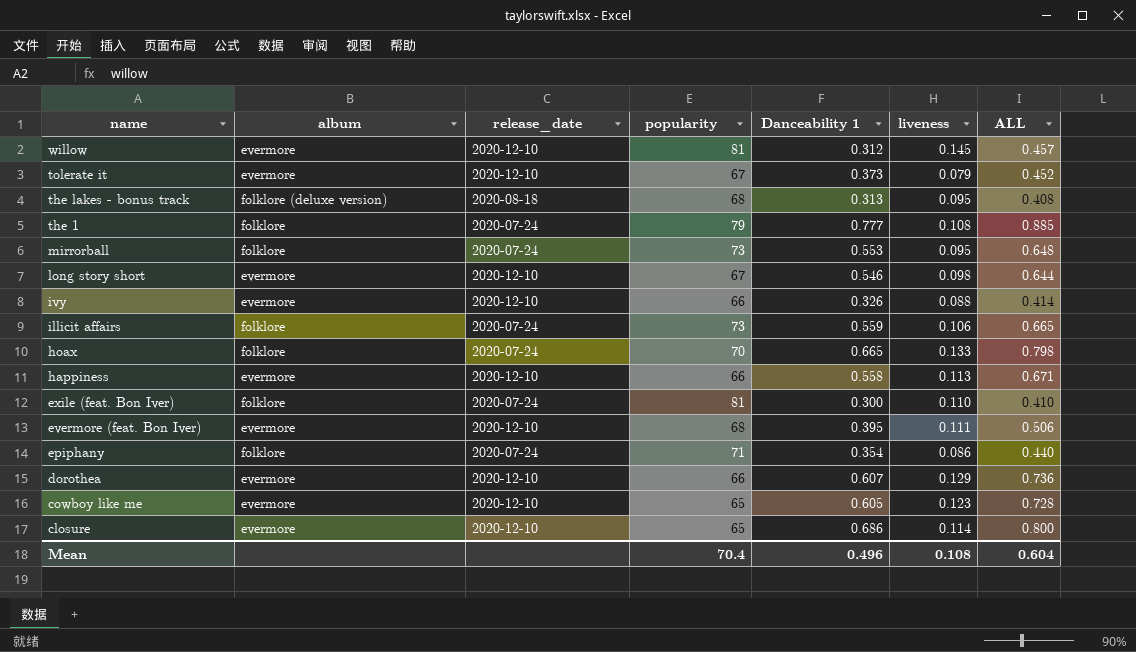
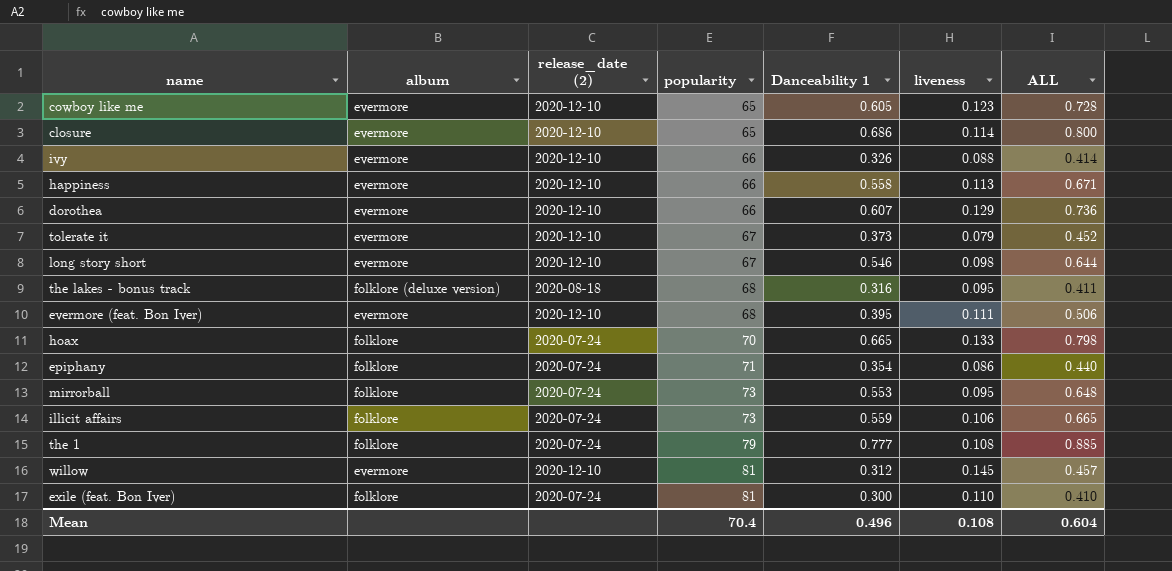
row order: name descending -> popularity ascending
column name: release_date -> release_date (2)
the lakes - bonus track | Danceability 1: 0.313 -> 0.316
the lakes - bonus track | ALL: 0.408 -> 0.411

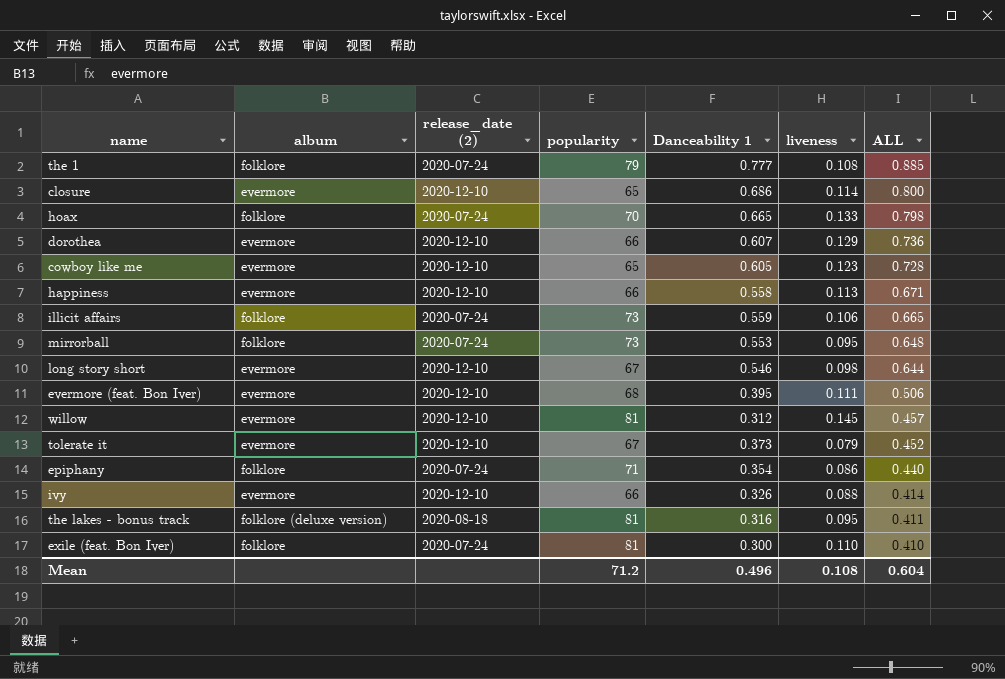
row order: popularity ascending -> ALL descending
the lakes - bonus track | popularity: 68 -> 81
Mean | popularity: 70.4 -> 71.2

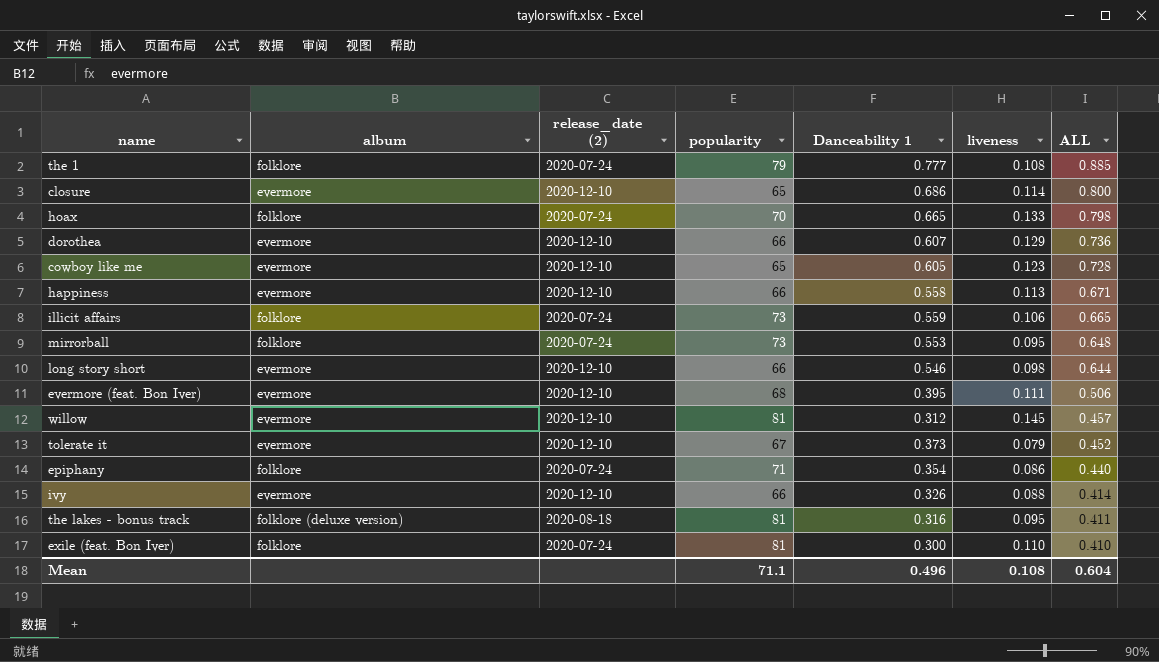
long story short | popularity: 67 -> 66
Mean | popularity: 71.2 -> 71.1

